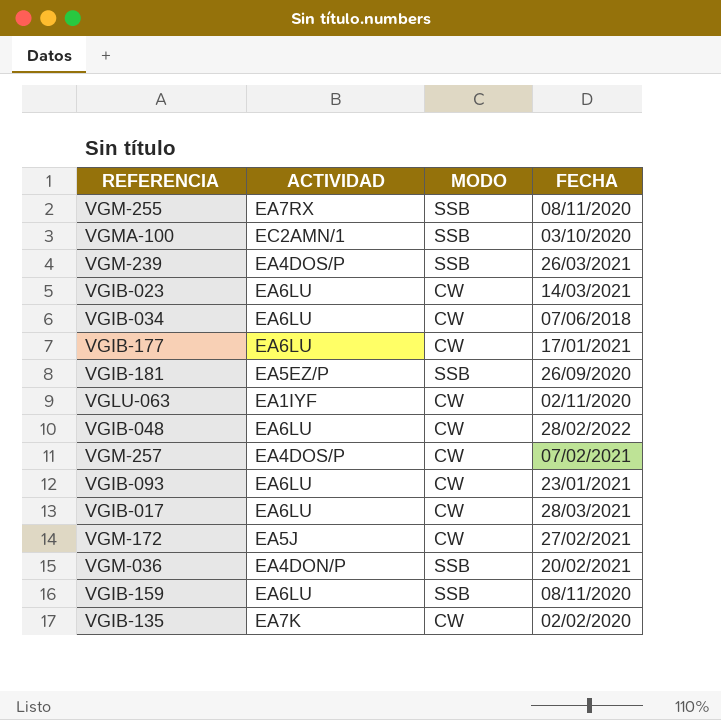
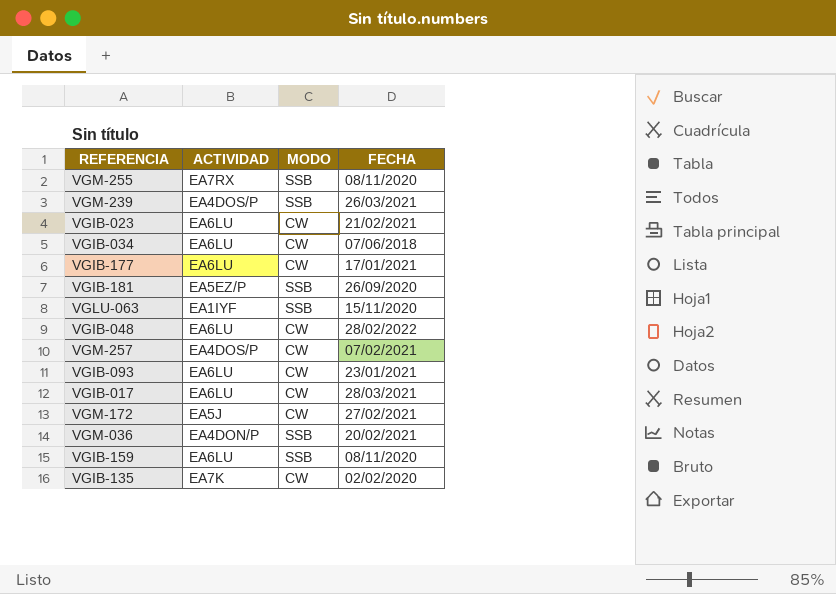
row VGMA-100: EC2AMN/1 | SSB | 03/10/2020 -> none
VGIB-023 | FECHA: 14/03/2021 -> 21/02/2021
VGLU-063 | MODO: CW -> SSB
VGLU-063 | FECHA: 02/11/2020 -> 15/11/2020

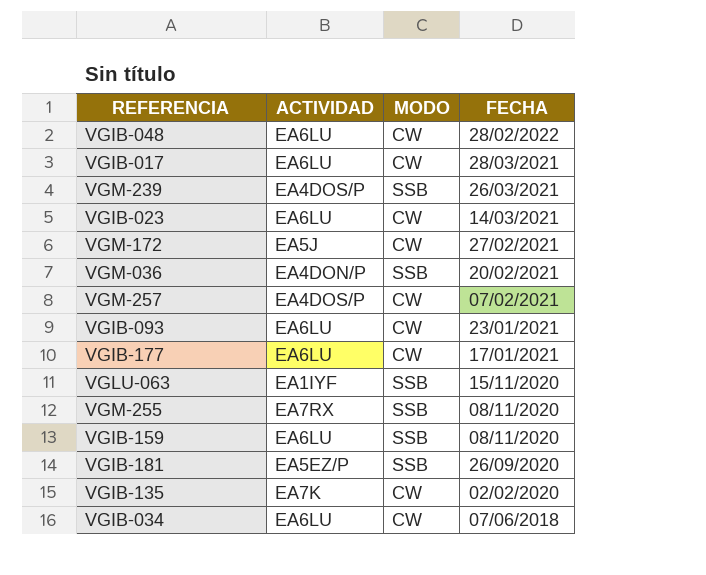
row order: none -> FECHA descending
VGIB-023 | FECHA: 21/02/2021 -> 14/03/2021

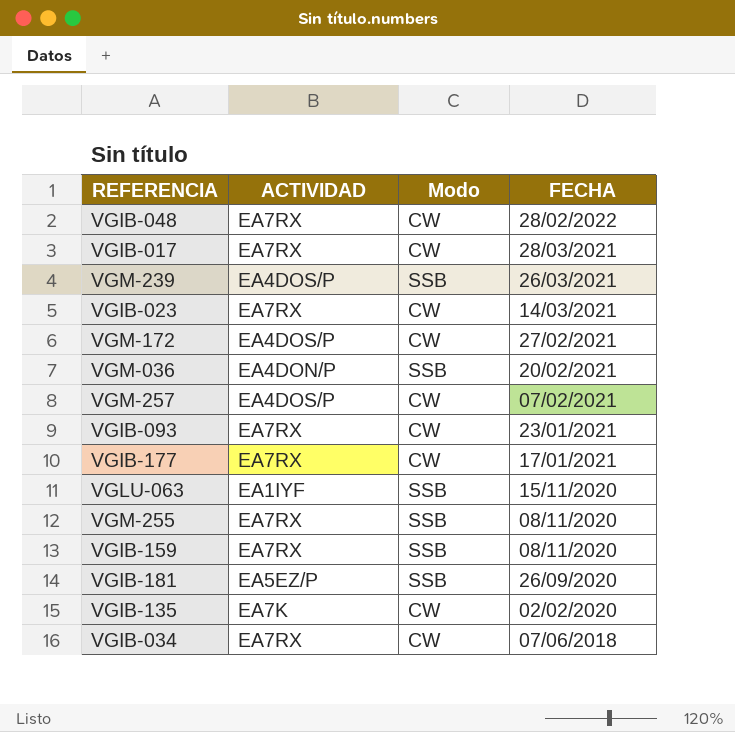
column name: MODO -> Modo
VGIB-048 | ACTIVIDAD: EA6LU -> EA7RX
VGIB-017 | ACTIVIDAD: EA6LU -> EA7RX
VGIB-023 | ACTIVIDAD: EA6LU -> EA7RX
VGM-172 | ACTIVIDAD: EA5J -> EA4DOS/P
VGIB-093 | ACTIVIDAD: EA6LU -> EA7RX
VGIB-177 | ACTIVIDAD: EA6LU -> EA7RX
VGIB-159 | ACTIVIDAD: EA6LU -> EA7RX
VGIB-034 | ACTIVIDAD: EA6LU -> EA7RX

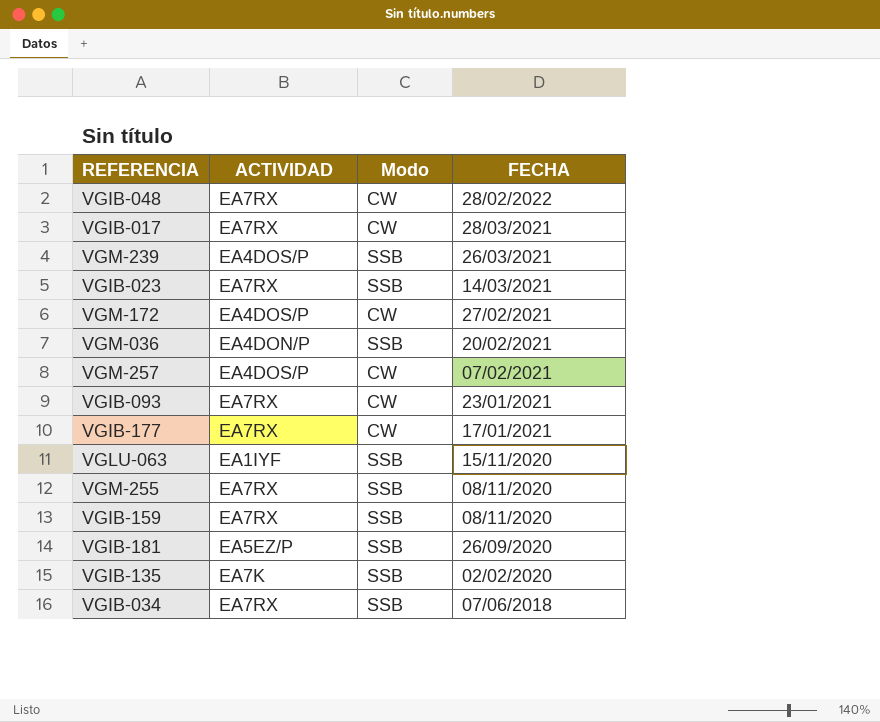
VGIB-023 | Modo: CW -> SSB
VGIB-135 | Modo: CW -> SSB
VGIB-034 | Modo: CW -> SSB

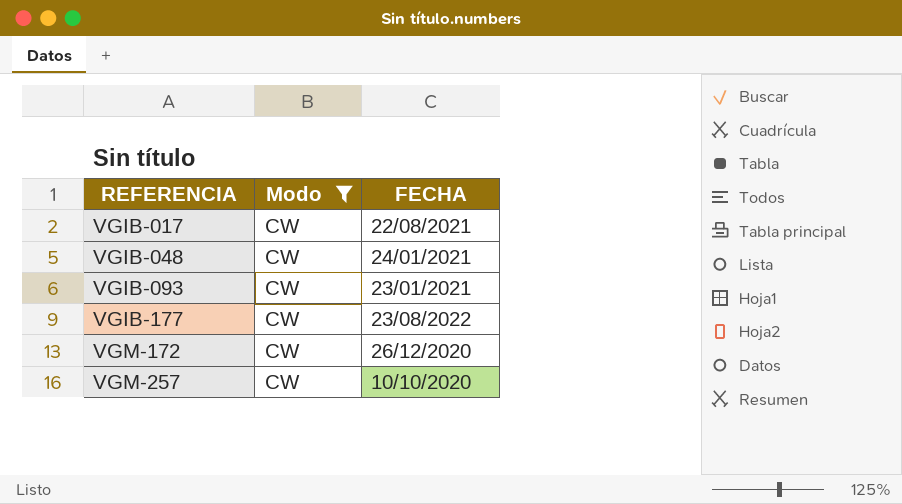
filter: none -> Modo = CW
row order: FECHA descending -> REFERENCIA ascending
column ACTIVIDAD | position: 2 -> none
VGIB-017 | FECHA: 28/03/2021 -> 22/08/2021
VGIB-048 | FECHA: 28/02/2022 -> 24/01/2021
VGIB-177 | FECHA: 17/01/2021 -> 23/08/2022
VGM-172 | FECHA: 27/02/2021 -> 26/12/2020
VGM-257 | FECHA: 07/02/2021 -> 10/10/2020

